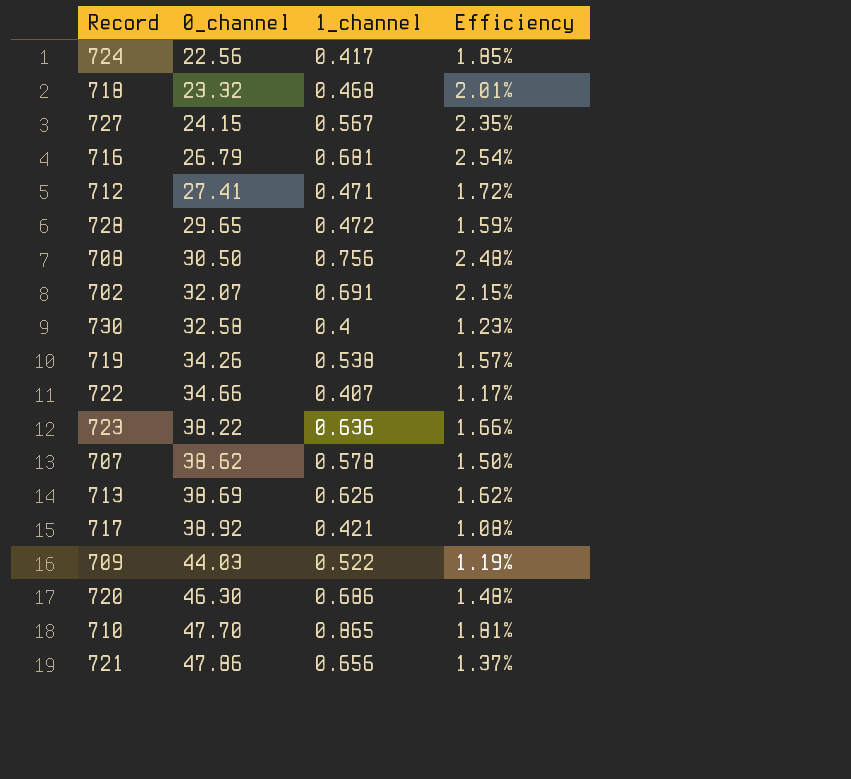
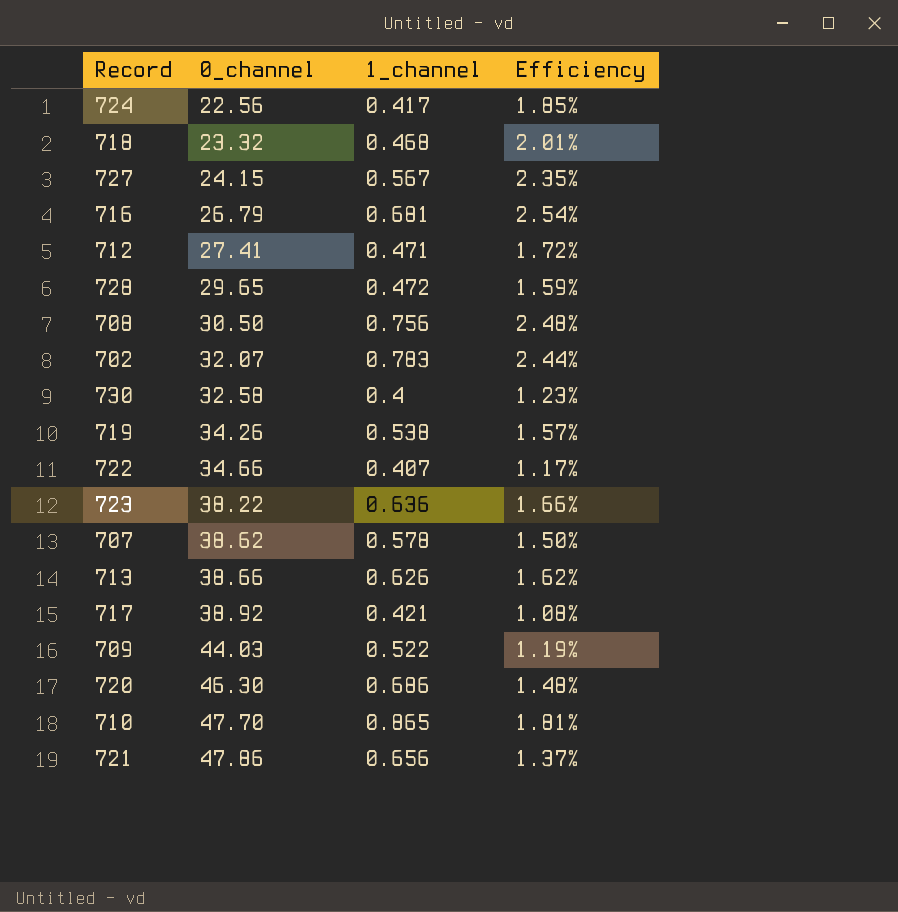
702 | 1_channel: 0.691 -> 0.783
702 | Efficiency: 2.15% -> 2.44%
713 | 0_channel: 38.69 -> 38.66

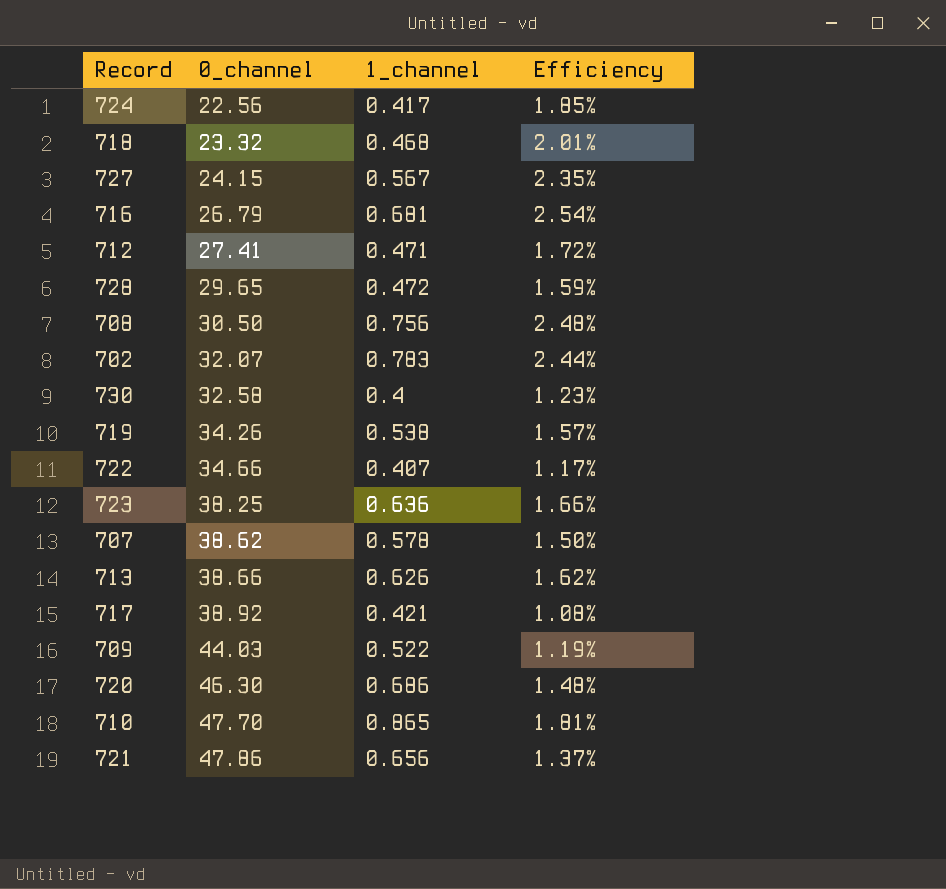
723 | 0_channel: 38.22 -> 38.25

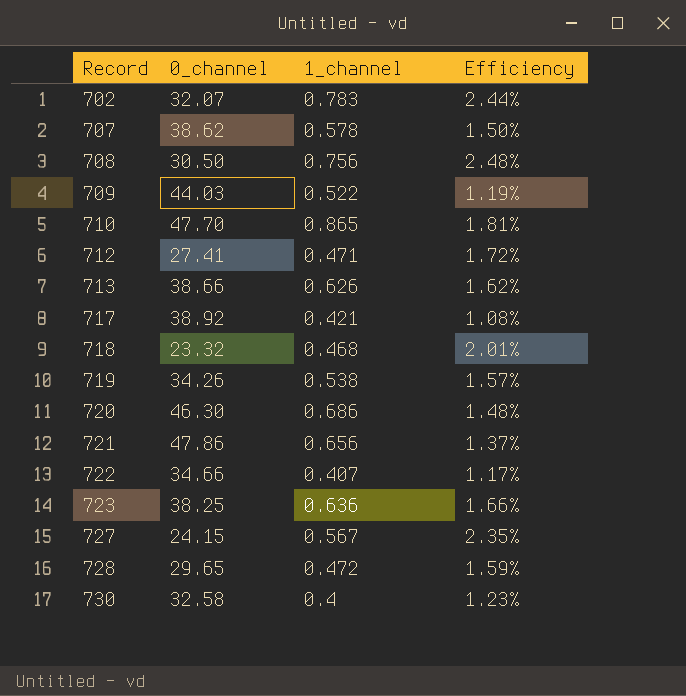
row order: 0_channel ascending -> Record ascending
row 724: 22.56 | 0.417 | 1.85% -> none
row 716: 26.79 | 0.681 | 2.54% -> none

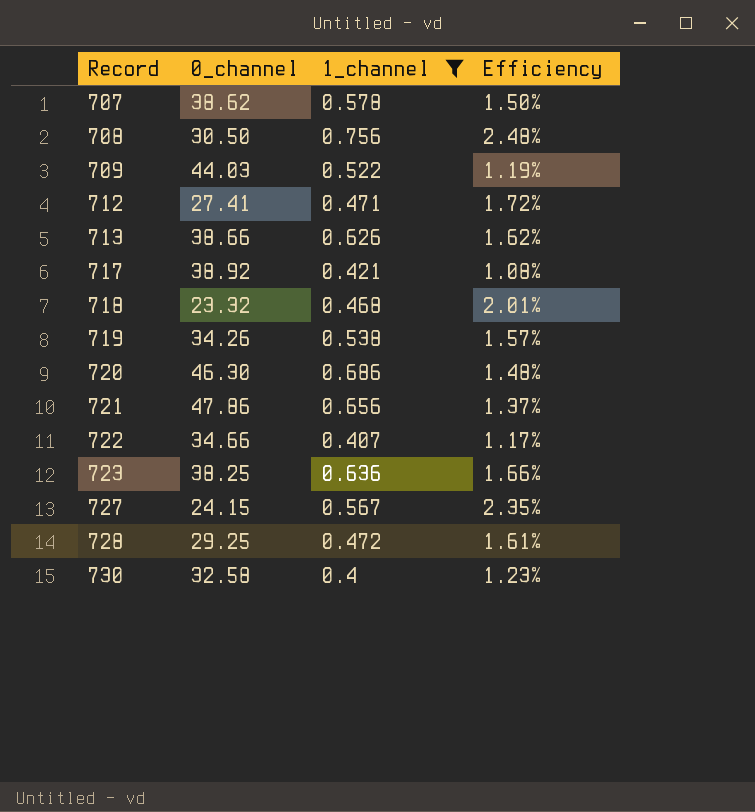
filter: none -> 1_channel <= 0.756
728 | 0_channel: 29.65 -> 29.25
728 | Efficiency: 1.59% -> 1.61%

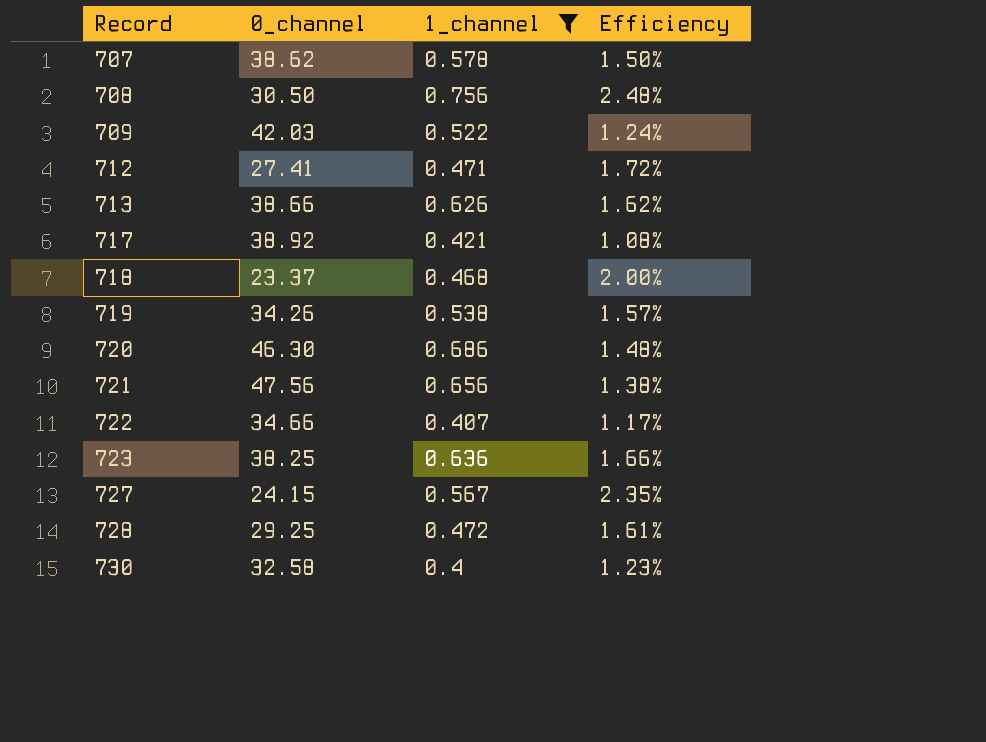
709 | 0_channel: 44.03 -> 42.03
709 | Efficiency: 1.19% -> 1.24%
718 | 0_channel: 23.32 -> 23.37
718 | Efficiency: 2.01% -> 2.00%
721 | 0_channel: 47.86 -> 47.56
721 | Efficiency: 1.37% -> 1.38%

